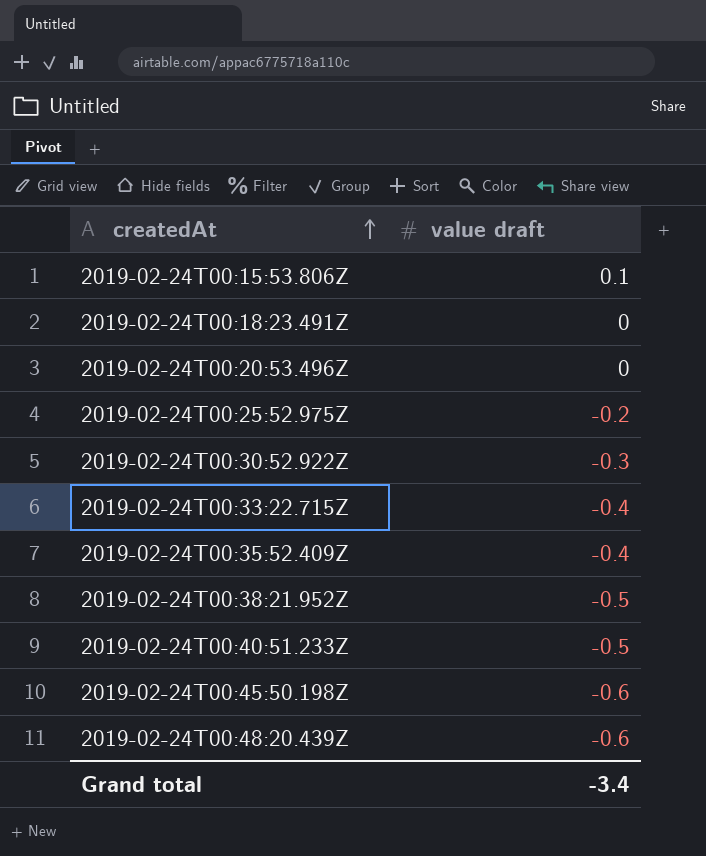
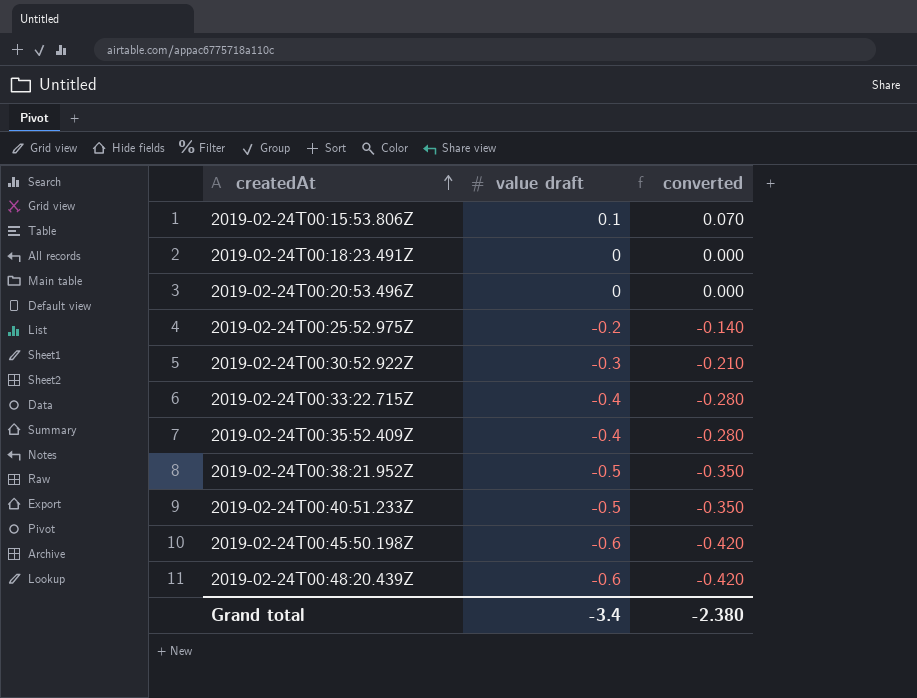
column converted | formula: none -> [value draft] * 0.7

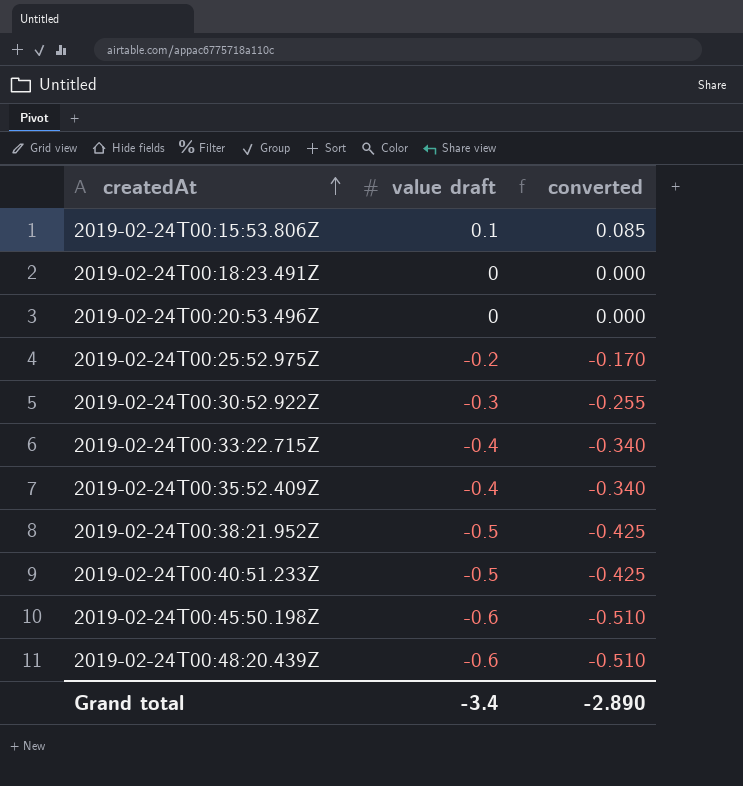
column converted | formula: [value draft] * 0.7 -> [value draft] * 0.85
Grand total | converted: -2.380 -> -2.890

